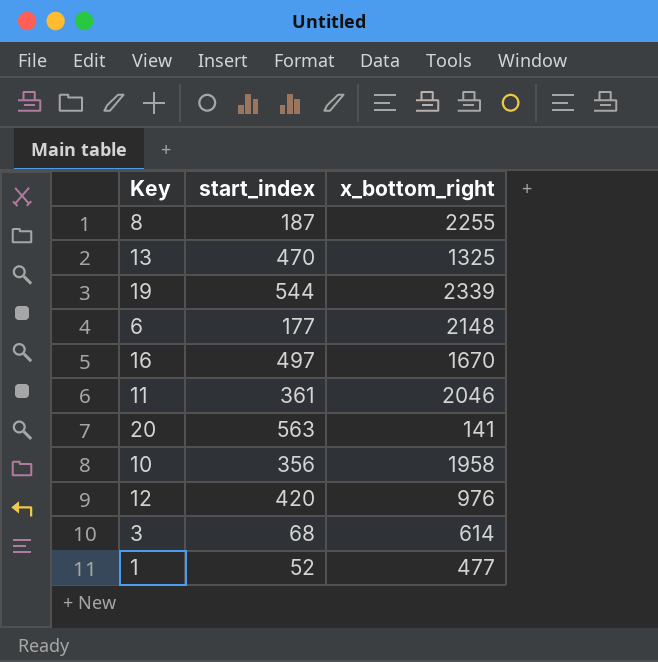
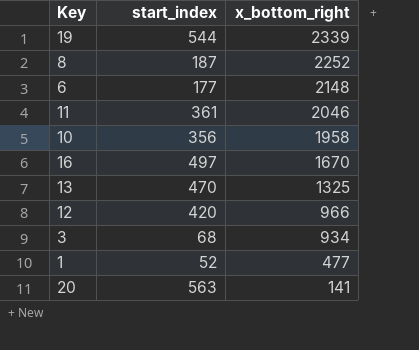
row order: none -> x_bottom_right descending
8 | x_bottom_right: 2255 -> 2252
12 | x_bottom_right: 976 -> 966
3 | x_bottom_right: 614 -> 934

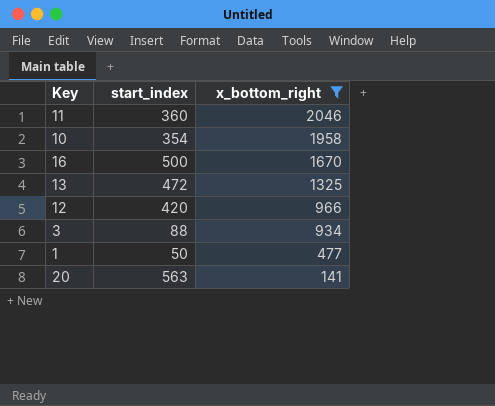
filter: none -> x_bottom_right <= 2046
11 | start_index: 361 -> 360
10 | start_index: 356 -> 354
16 | start_index: 497 -> 500
13 | start_index: 470 -> 472
3 | start_index: 68 -> 88
1 | start_index: 52 -> 50

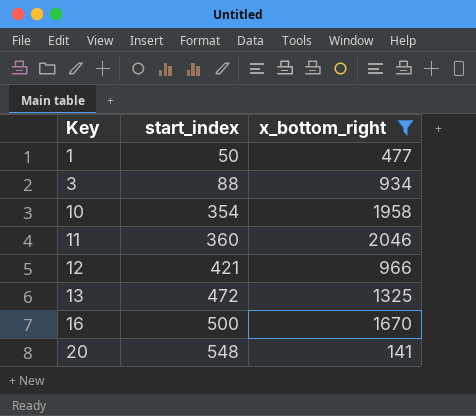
row order: x_bottom_right descending -> Key ascending
12 | start_index: 420 -> 421
20 | start_index: 563 -> 548

